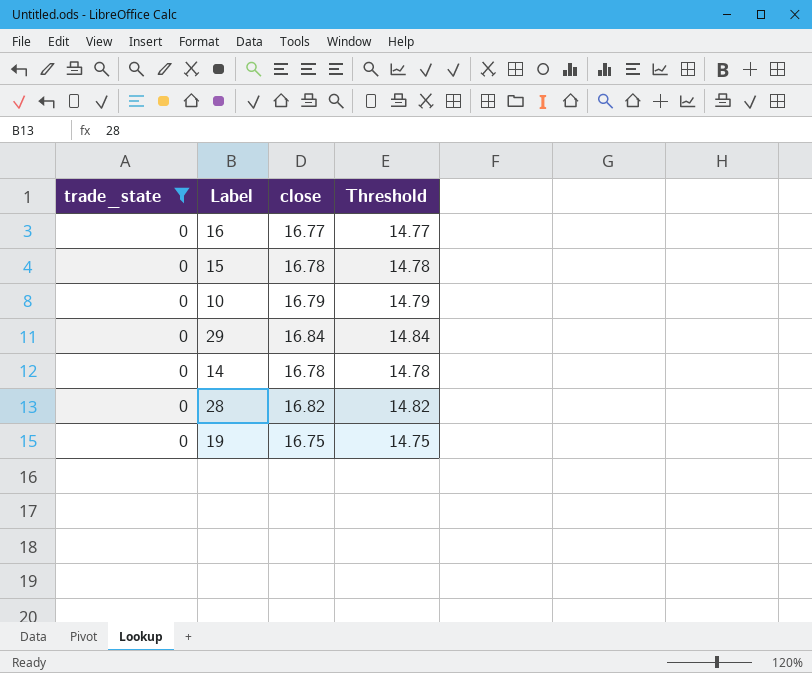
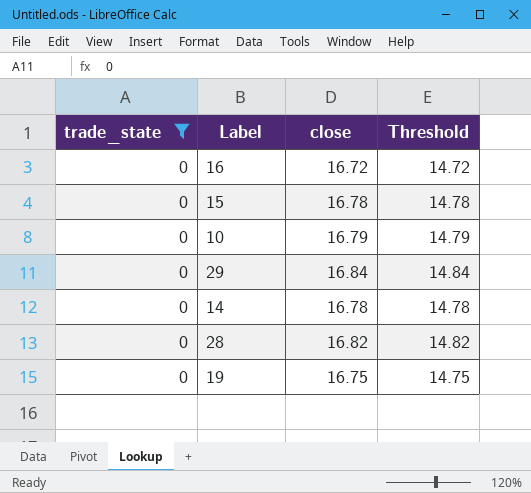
16 | close: 16.77 -> 16.72
16 | Threshold: 14.77 -> 14.72

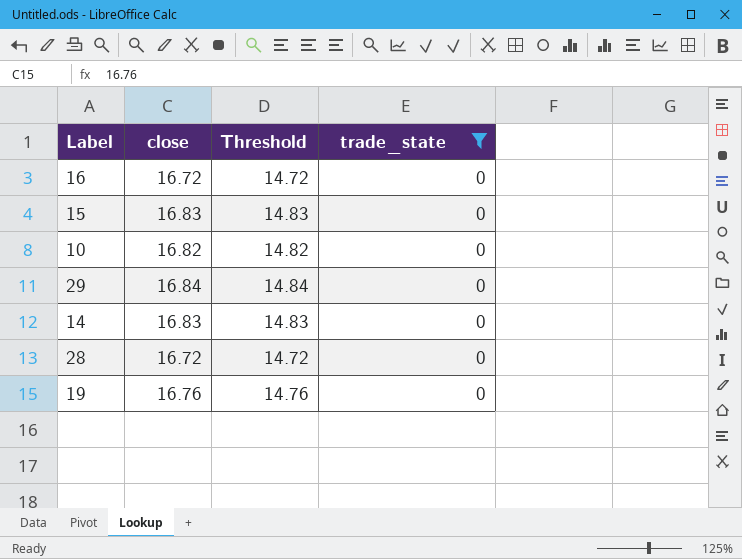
column trade_state | position: 1 -> 4
15 | close: 16.78 -> 16.83
15 | Threshold: 14.78 -> 14.83
10 | close: 16.79 -> 16.82
10 | Threshold: 14.79 -> 14.82
14 | close: 16.78 -> 16.83
14 | Threshold: 14.78 -> 14.83
28 | close: 16.82 -> 16.72
28 | Threshold: 14.82 -> 14.72
19 | close: 16.75 -> 16.76
19 | Threshold: 14.75 -> 14.76

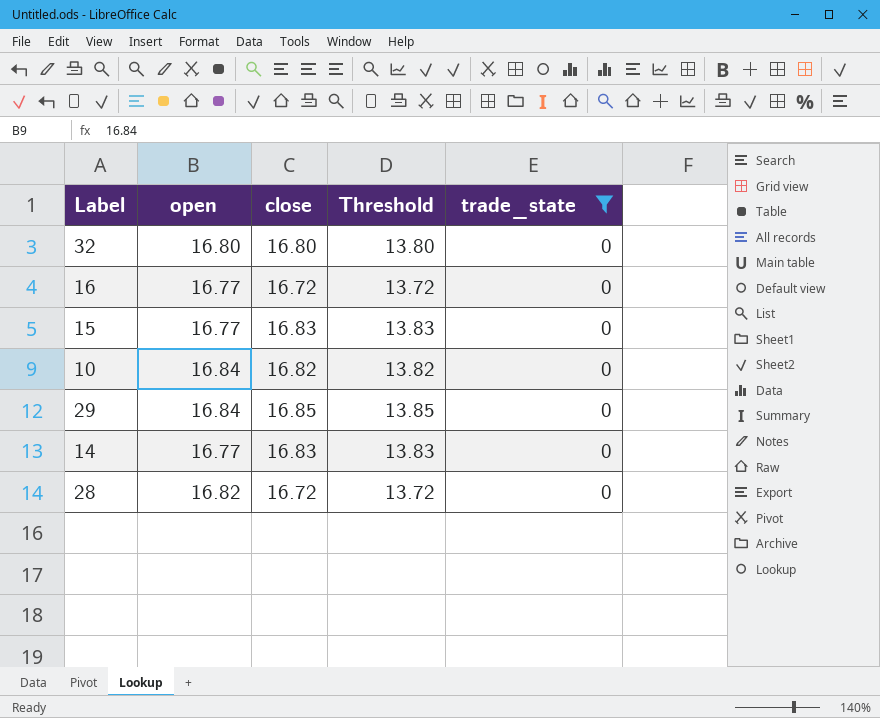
column open | position: none -> 2
column Threshold | formula: [close] - 2 -> [close] - 3
row 19: 16.76 | 14.76 | 0 -> none
row 32: none -> 16.80 | 16.80 | 13.80 | 0
29 | close: 16.84 -> 16.85

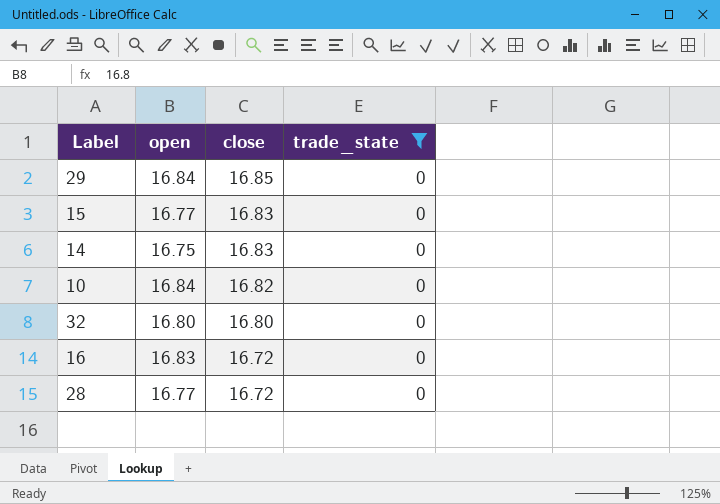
row order: none -> close descending
column Threshold | formula: [close] - 3 -> none
14 | open: 16.77 -> 16.75
16 | open: 16.77 -> 16.83
28 | open: 16.82 -> 16.77

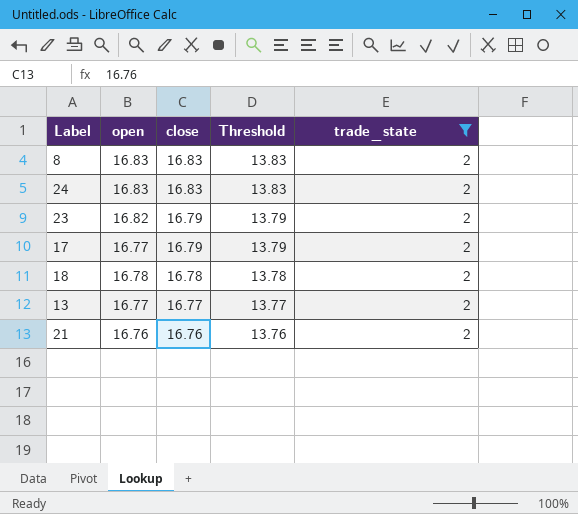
filter: trade_state = 0 -> trade_state = 2
column Threshold | formula: none -> [close] - 3

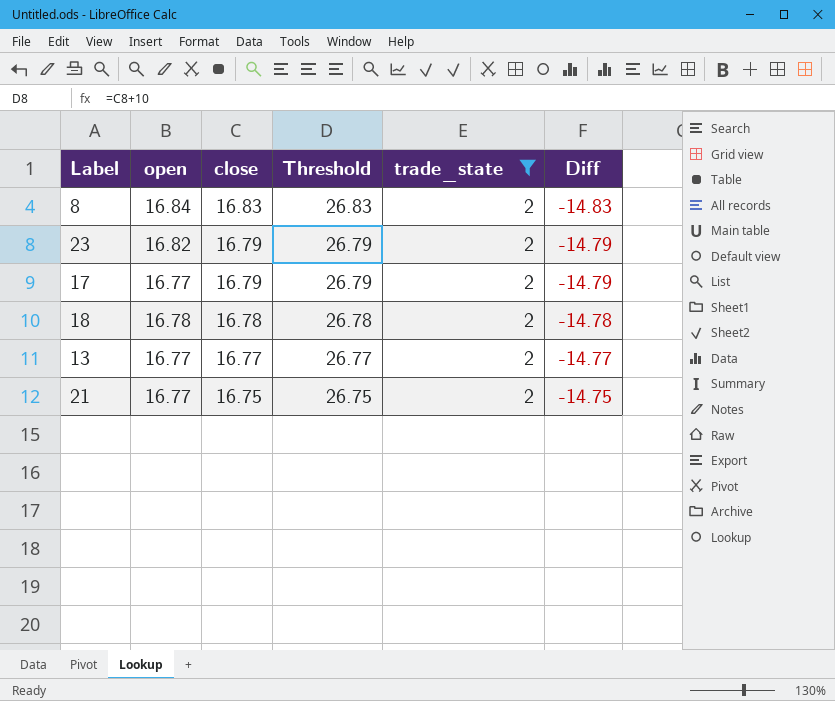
column Threshold | formula: [close] - 3 -> [close] + 10
column Diff | formula: none -> [trade_state] - [close]
row 24: 16.83 | 16.83 | 13.83 | 2 -> none
8 | open: 16.83 -> 16.84
21 | open: 16.76 -> 16.77
21 | close: 16.76 -> 16.75

